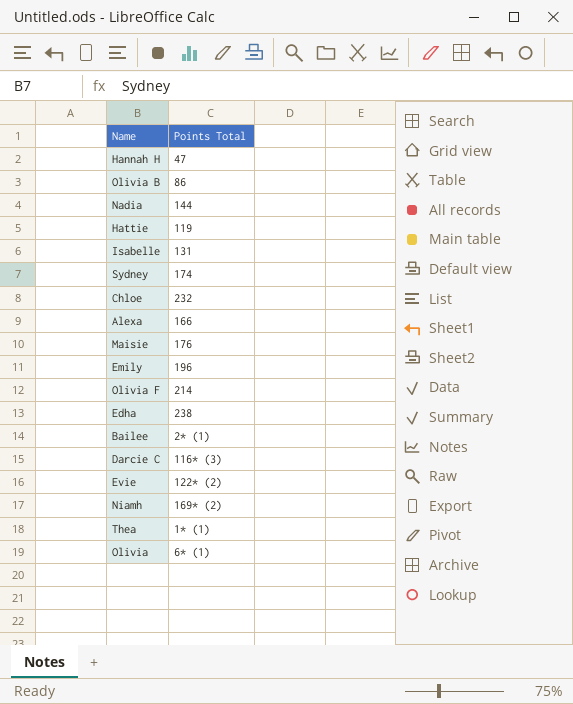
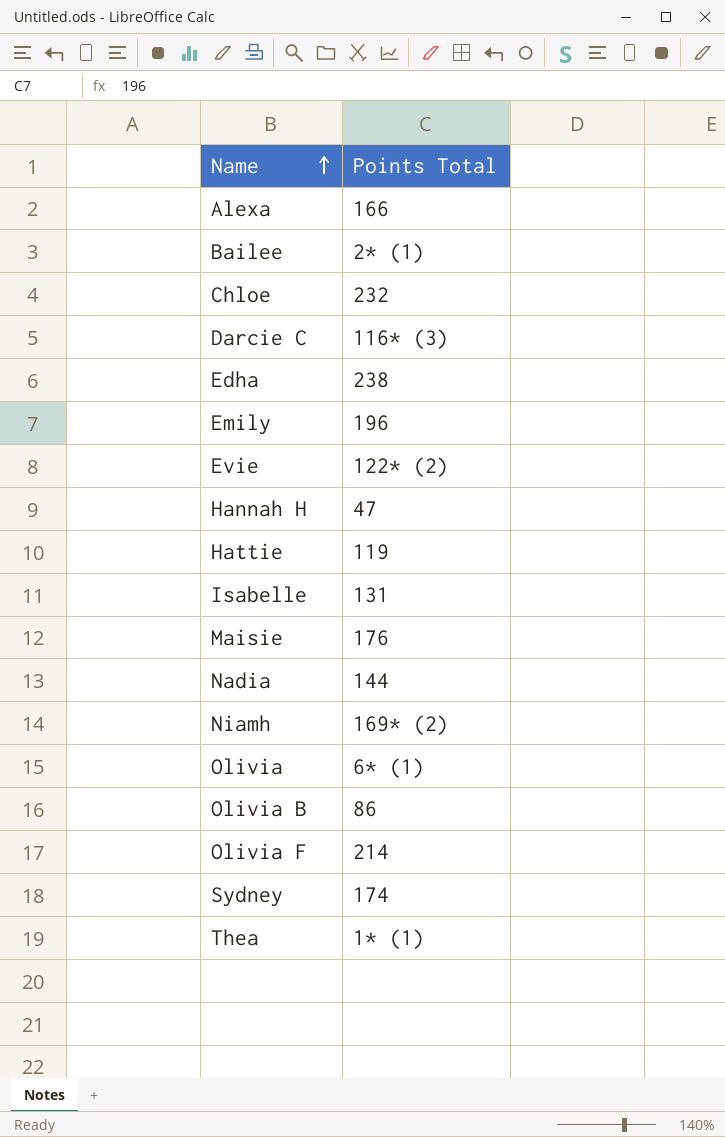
row order: none -> Name ascending

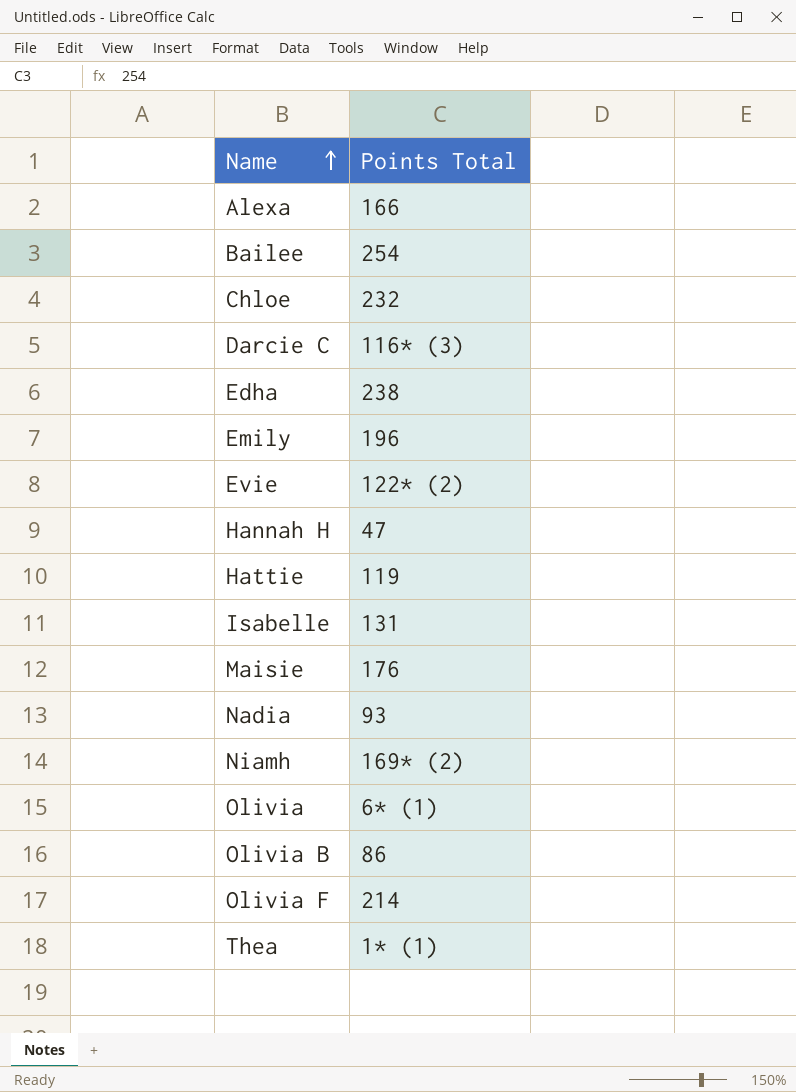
row Sydney: 174 -> none
Bailee | Points Total: 2* (1) -> 254
Nadia | Points Total: 144 -> 93

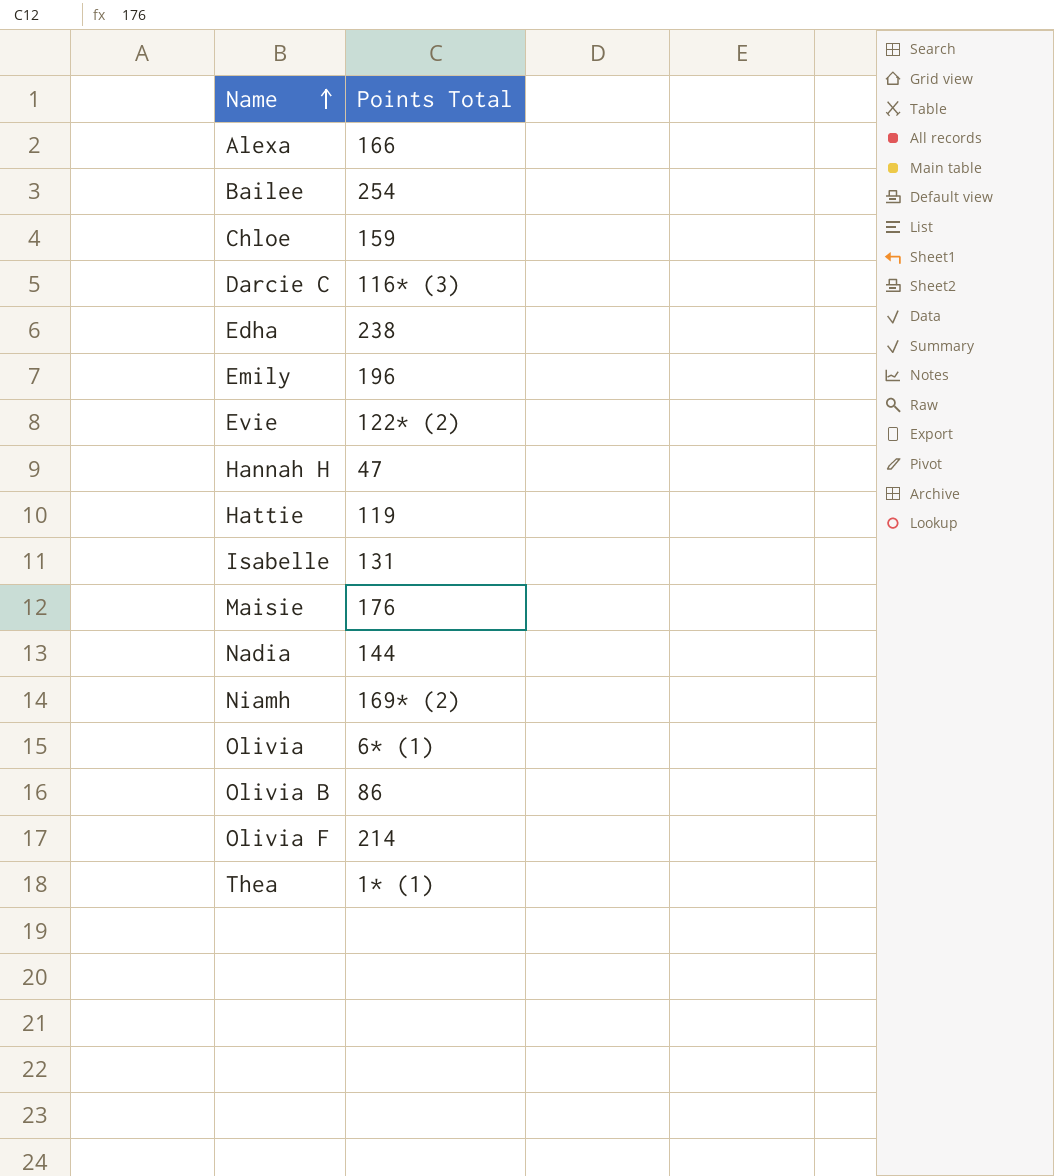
Chloe | Points Total: 232 -> 159
Nadia | Points Total: 93 -> 144

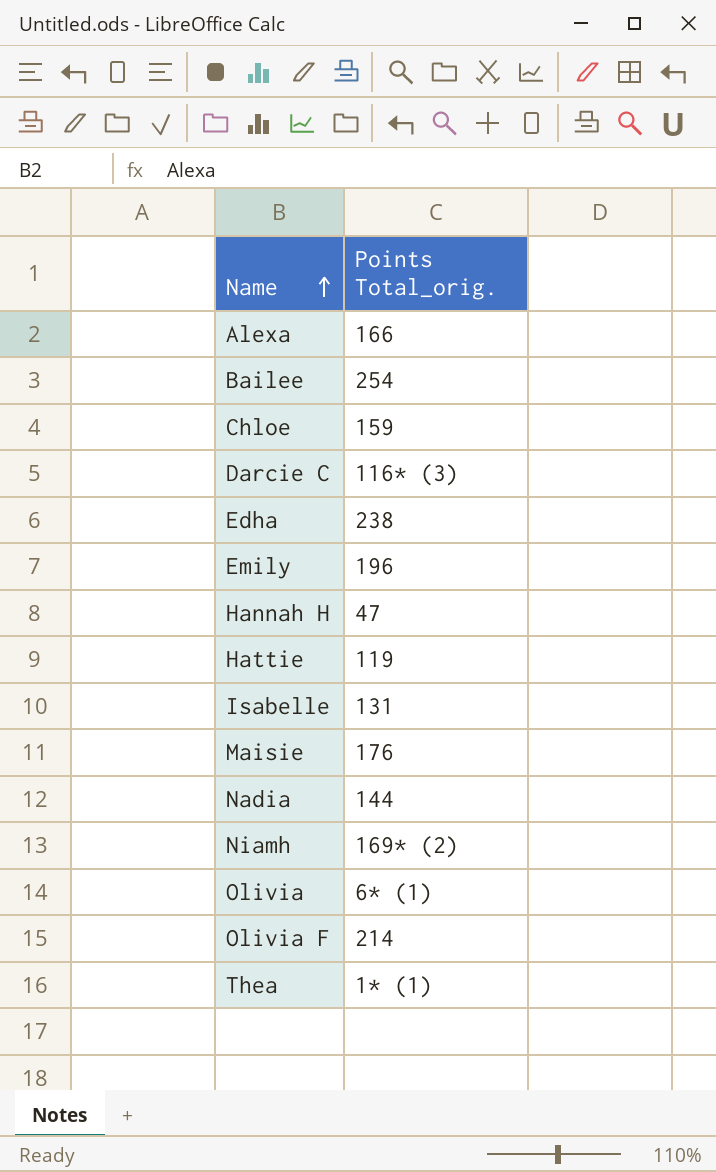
column name: Points Total -> Points Total_orig.
row Evie: 122* (2) -> none
row Olivia B: 86 -> none

